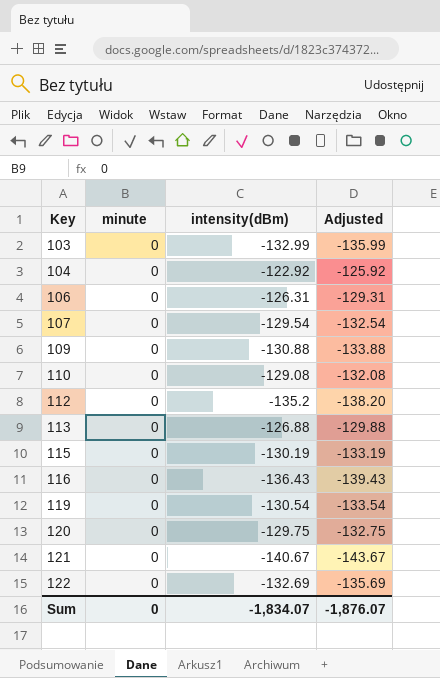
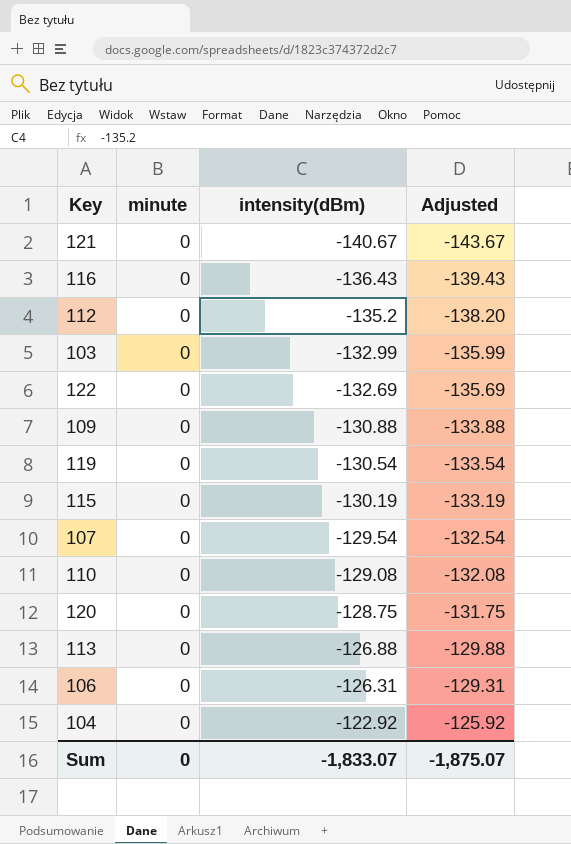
row order: Key ascending -> intensity(dBm) ascending
120 | intensity(dBm): -129.75 -> -128.75
120 | Adjusted: -132.75 -> -131.75
Sum | intensity(dBm): -1,834.07 -> -1,833.07
Sum | Adjusted: -1,876.07 -> -1,875.07

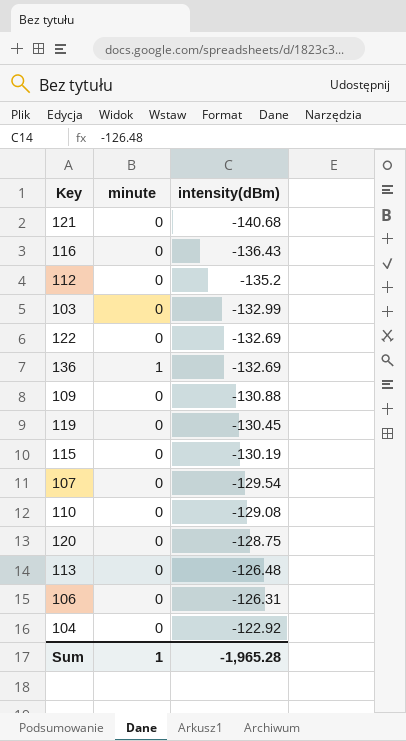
column Adjusted | formula: [intensity(dBm)] - 3 -> none
121 | intensity(dBm): -140.67 -> -140.68
row 136: none -> 1 | -132.69
119 | intensity(dBm): -130.54 -> -130.45
113 | intensity(dBm): -126.88 -> -126.48
Sum | minute: 0 -> 1
Sum | intensity(dBm): -1,833.07 -> -1,965.28

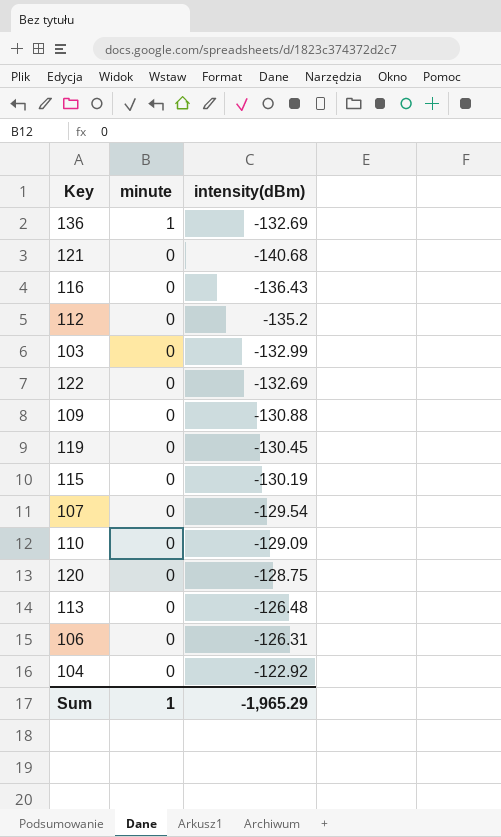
row order: intensity(dBm) ascending -> minute descending
110 | intensity(dBm): -129.08 -> -129.09
Sum | intensity(dBm): -1,965.28 -> -1,965.29

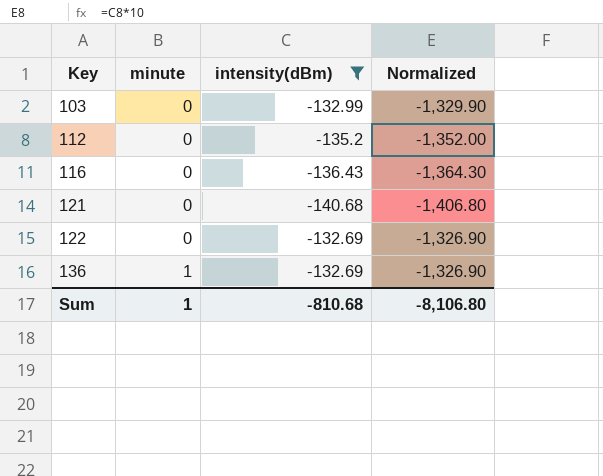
filter: none -> intensity(dBm) <= -132.69
row order: minute descending -> Key ascending
column Normalized | formula: none -> [intensity(dBm)] * 10
Sum | intensity(dBm): -1,965.29 -> -810.68

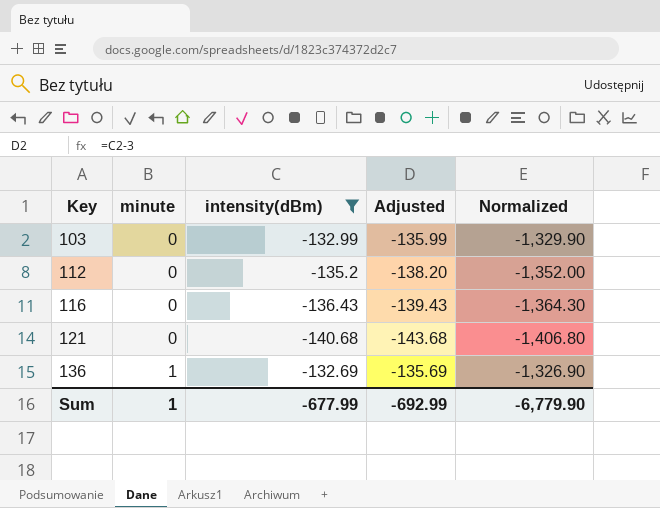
column Adjusted | formula: none -> [intensity(dBm)] - 3
row 122: 0 | -132.69 | -1,326.90 -> none
Sum | intensity(dBm): -810.68 -> -677.99
Sum | Normalized: -8,106.80 -> -6,779.90

